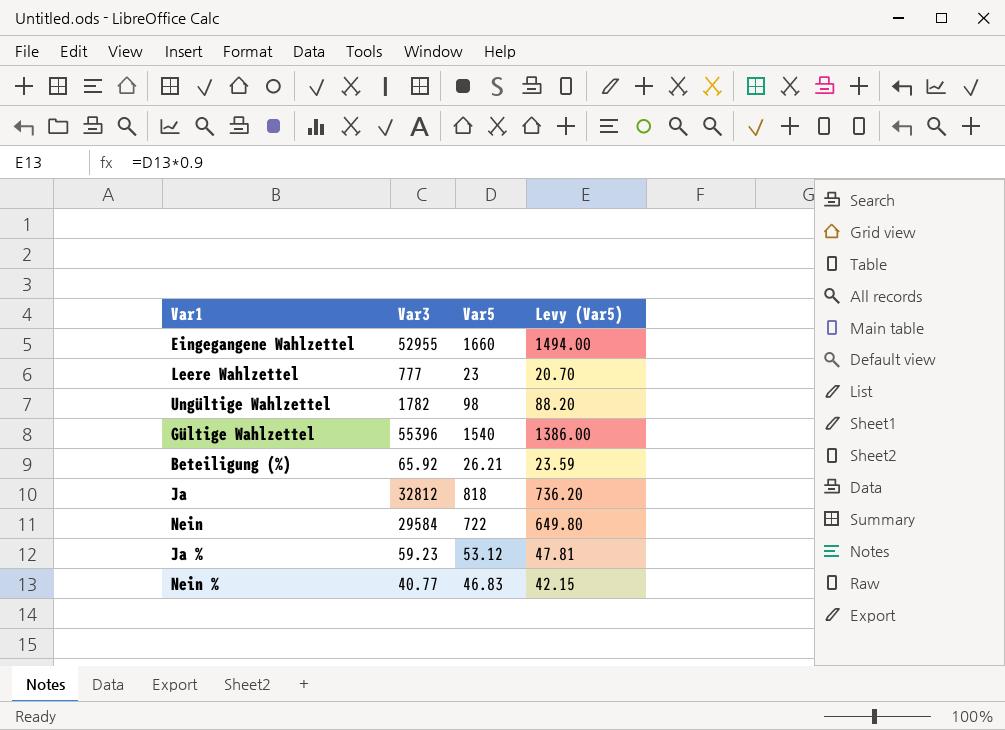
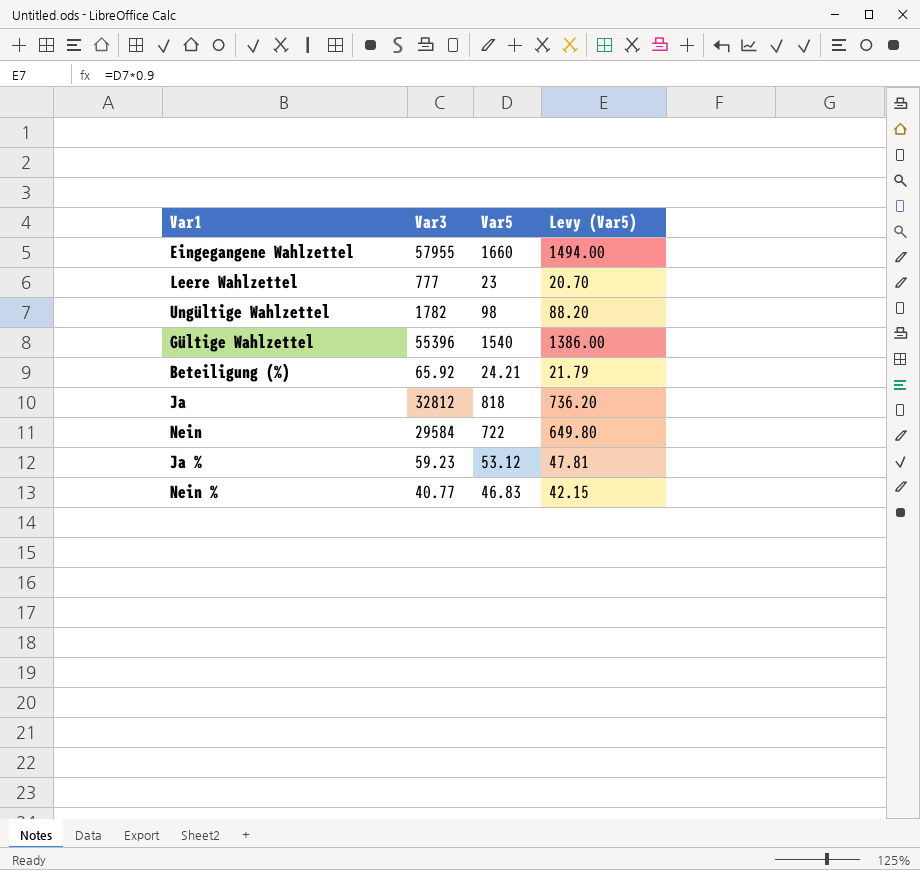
Eingegangene Wahlzettel | Var3: 52955 -> 57955
Beteiligung (%) | Var5: 26.21 -> 24.21
Beteiligung (%) | Levy (Var5): 23.59 -> 21.79

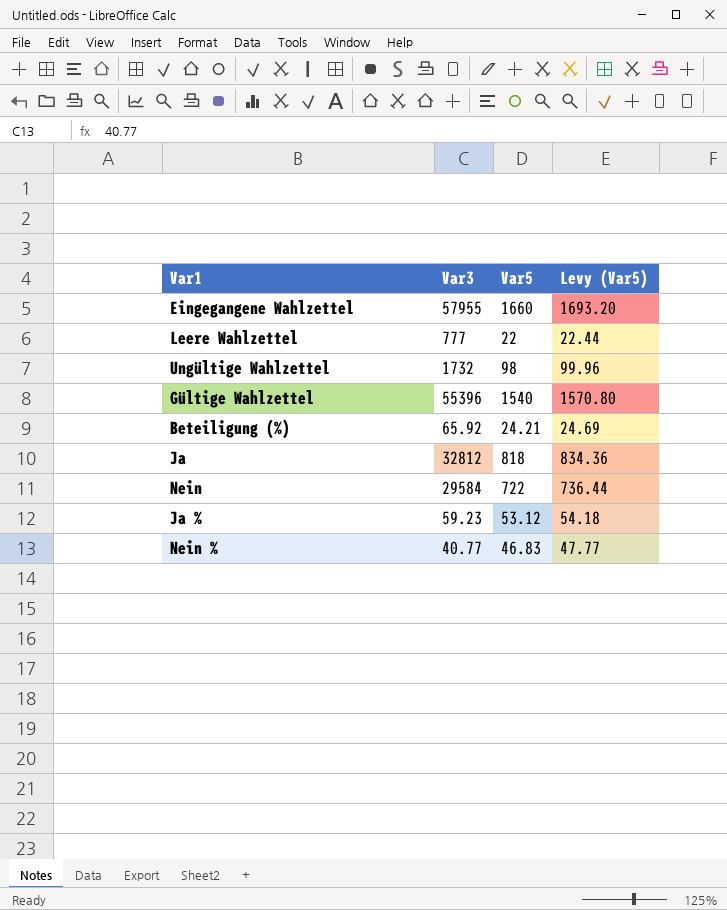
column Levy (Var5) | formula: [Var5] * 0.9 -> [Var5] * 1.02
Leere Wahlzettel | Var5: 23 -> 22
Ungültige Wahlzettel | Var3: 1782 -> 1732

